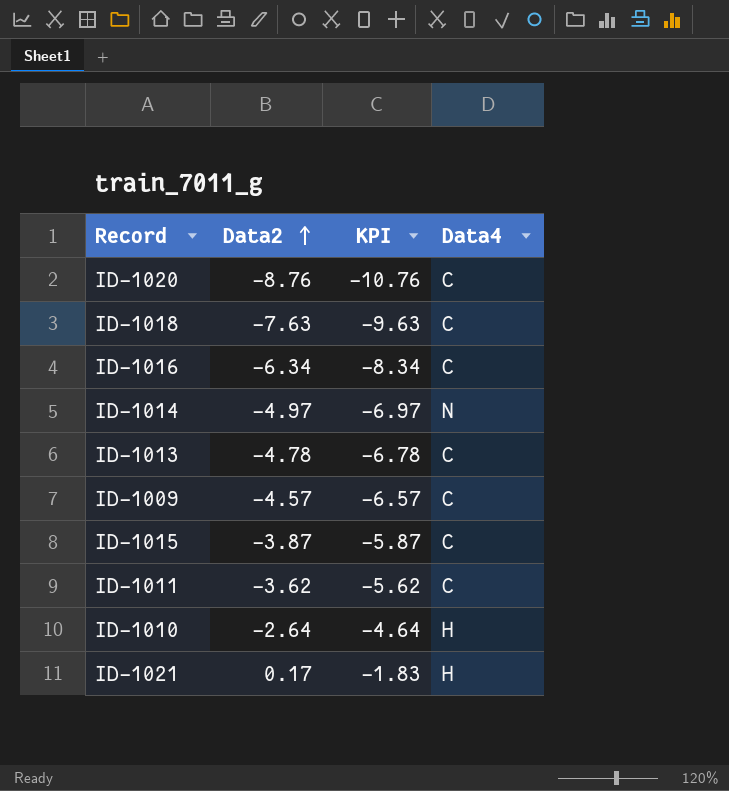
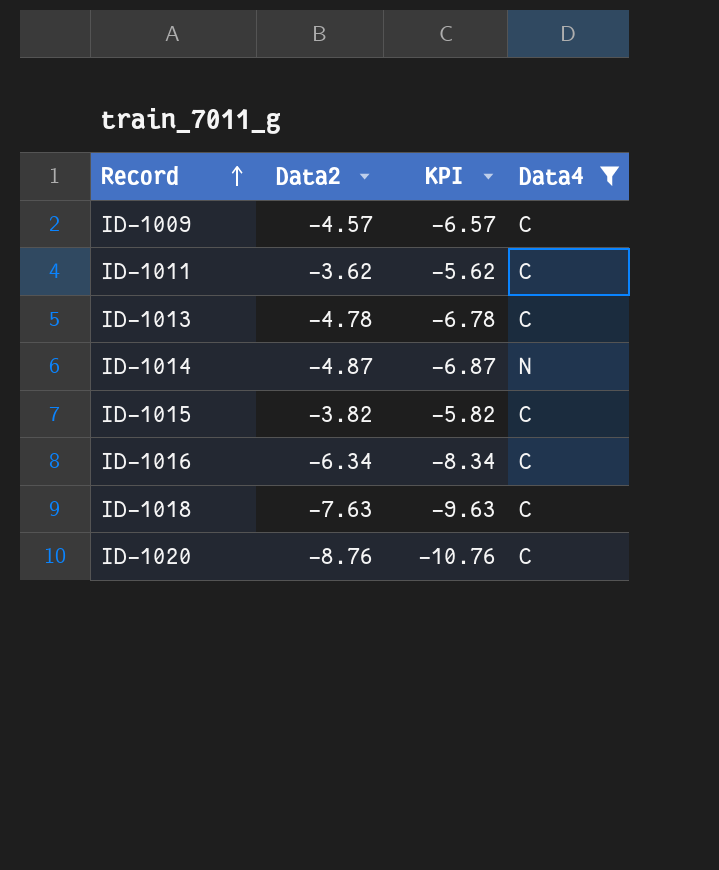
filter: none -> Data4 != H
row order: Data2 ascending -> Record ascending
ID-1014 | Data2: -4.97 -> -4.87
ID-1014 | KPI: -6.97 -> -6.87
ID-1015 | Data2: -3.87 -> -3.82
ID-1015 | KPI: -5.87 -> -5.82

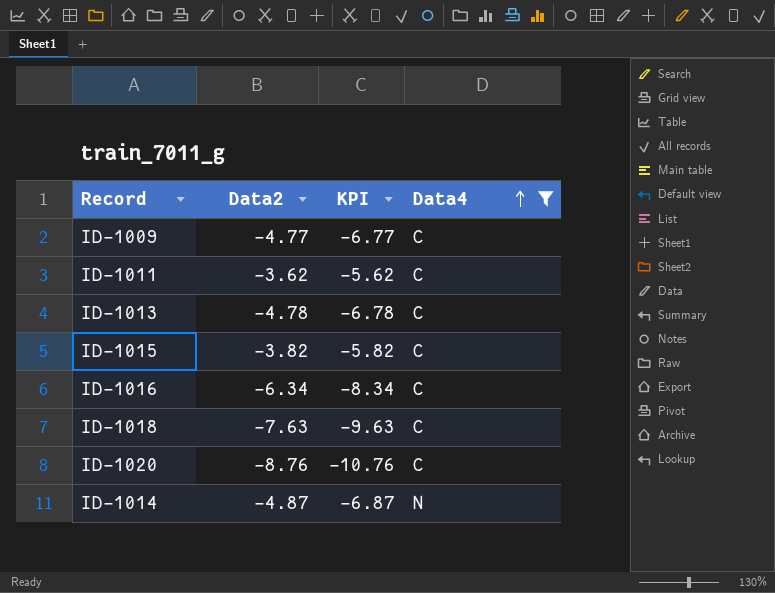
row order: Record ascending -> Data4 ascending
ID-1009 | Data2: -4.57 -> -4.77
ID-1009 | KPI: -6.57 -> -6.77

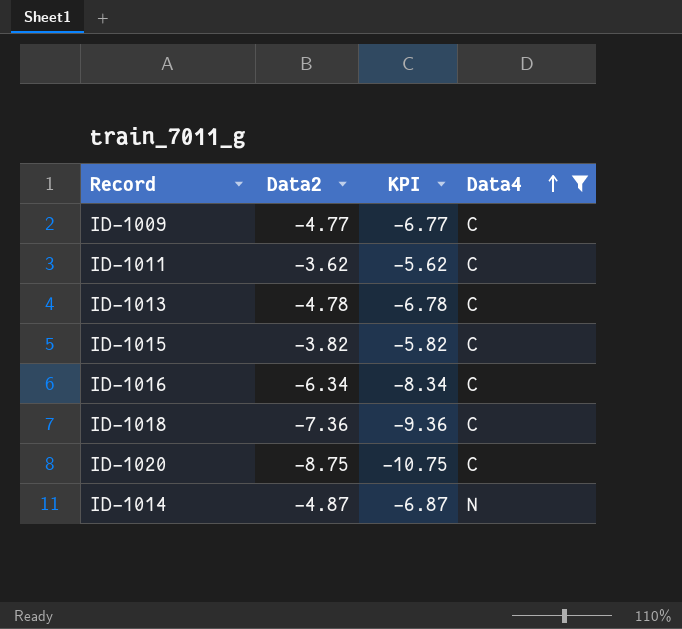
ID-1018 | Data2: -7.63 -> -7.36
ID-1018 | KPI: -9.63 -> -9.36
ID-1020 | Data2: -8.76 -> -8.75
ID-1020 | KPI: -10.76 -> -10.75

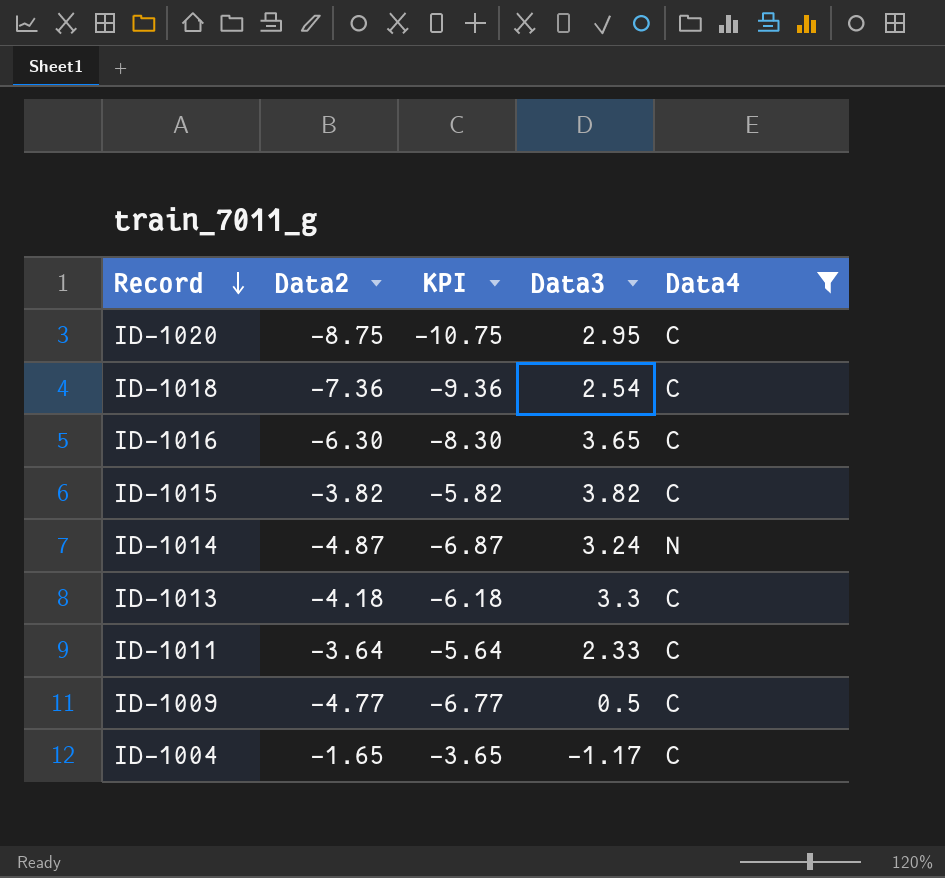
row order: Data4 ascending -> Record descending
column Data3 | position: none -> 4
ID-1016 | Data2: -6.34 -> -6.30
ID-1016 | KPI: -8.34 -> -8.30
ID-1013 | Data2: -4.78 -> -4.18
ID-1013 | KPI: -6.78 -> -6.18
ID-1011 | Data2: -3.62 -> -3.64
ID-1011 | KPI: -5.62 -> -5.64
row ID-1004: none -> -1.65 | -3.65 | -1.17 | C

